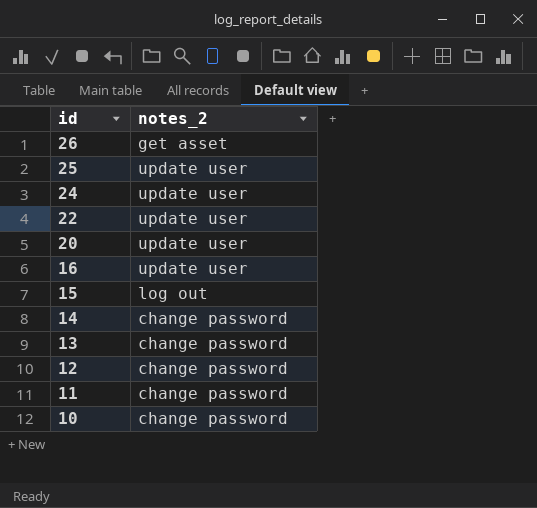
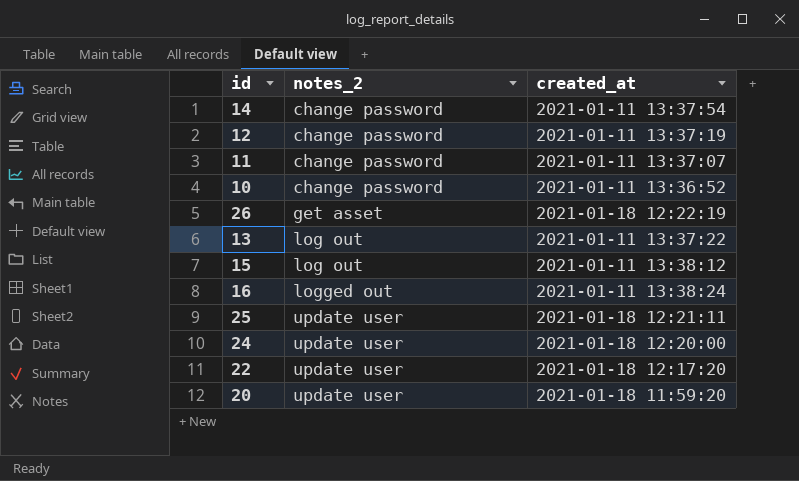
row order: id descending -> notes_2 ascending
column created_at | position: none -> 3
13 | notes_2: change password -> log out
16 | notes_2: update user -> logged out

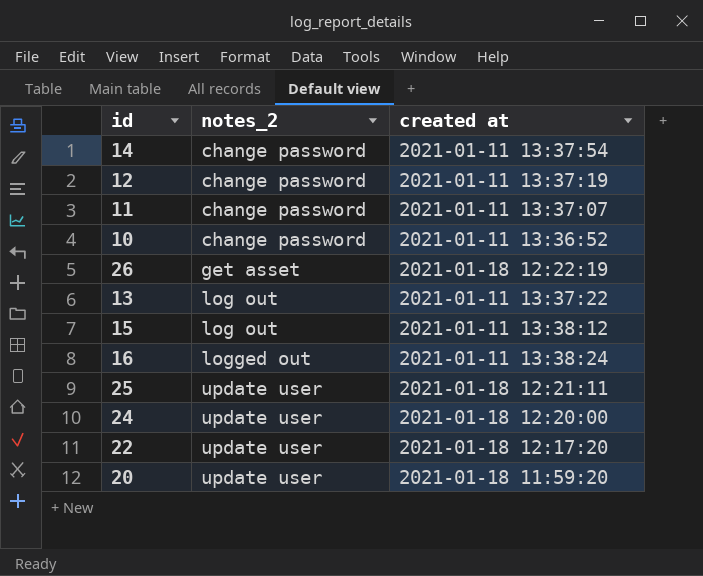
column name: created_at -> created at

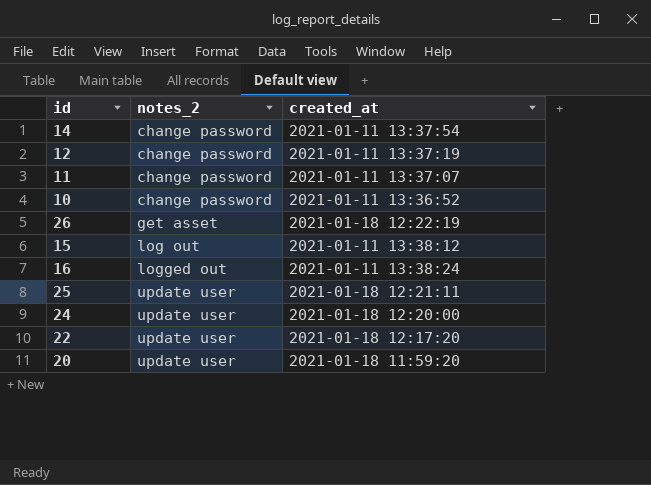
column name: created at -> created_at
row 13: log out | 2021-01-11 13:37:22 -> none

